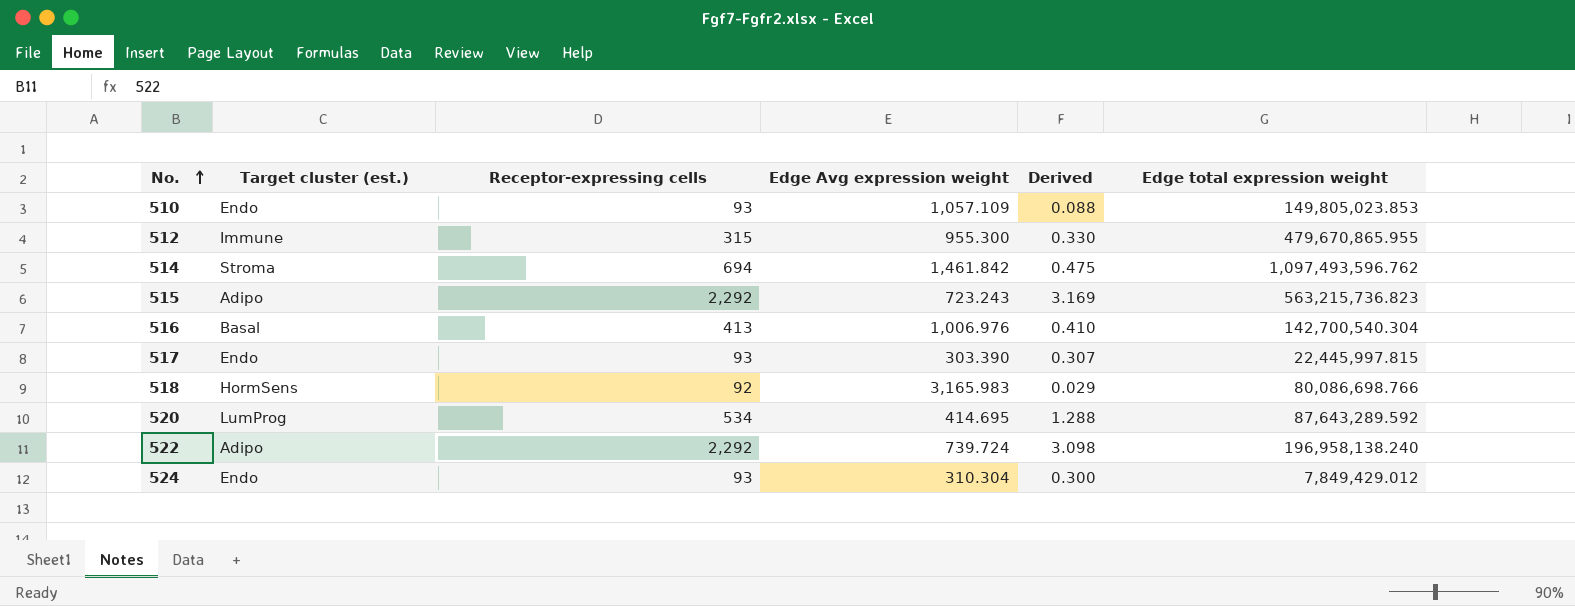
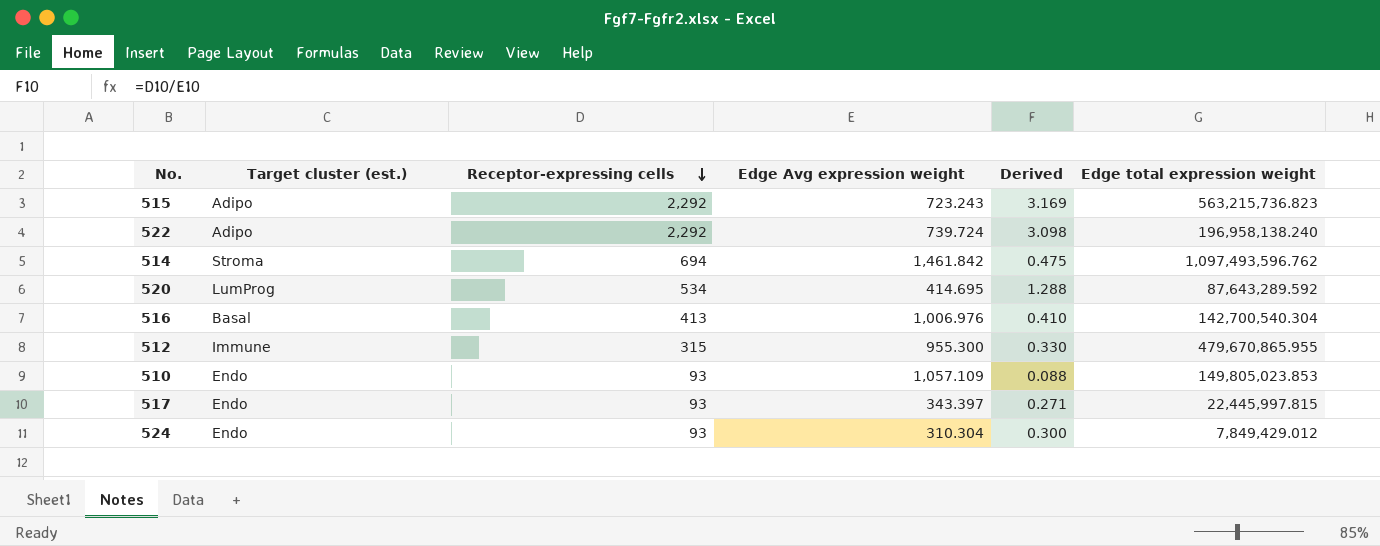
row order: No. ascending -> Receptor-expressing cells descending
row 518: HormSens | 92 | 3,165.983 | 0.029 | 80,086,698.766 -> none
517 | Edge Avg expression weight: 303.390 -> 343.397
517 | Derived: 0.307 -> 0.271

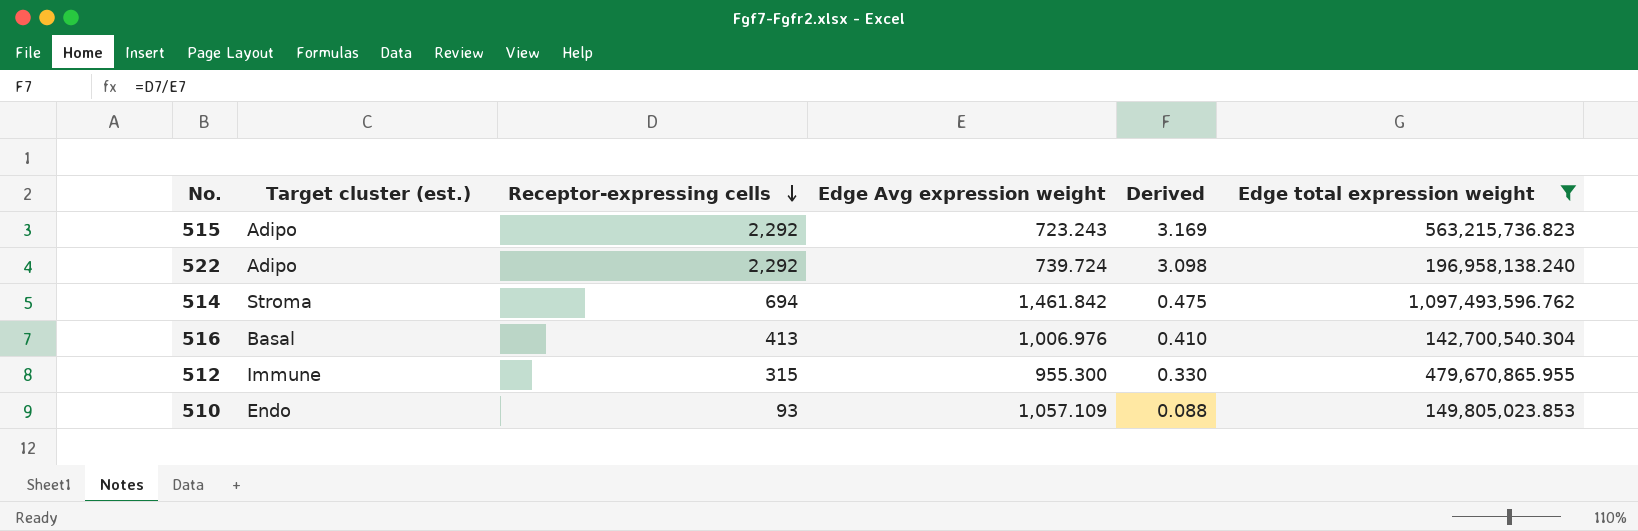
filter: none -> Edge total expression weight >= 142,700,540.304

